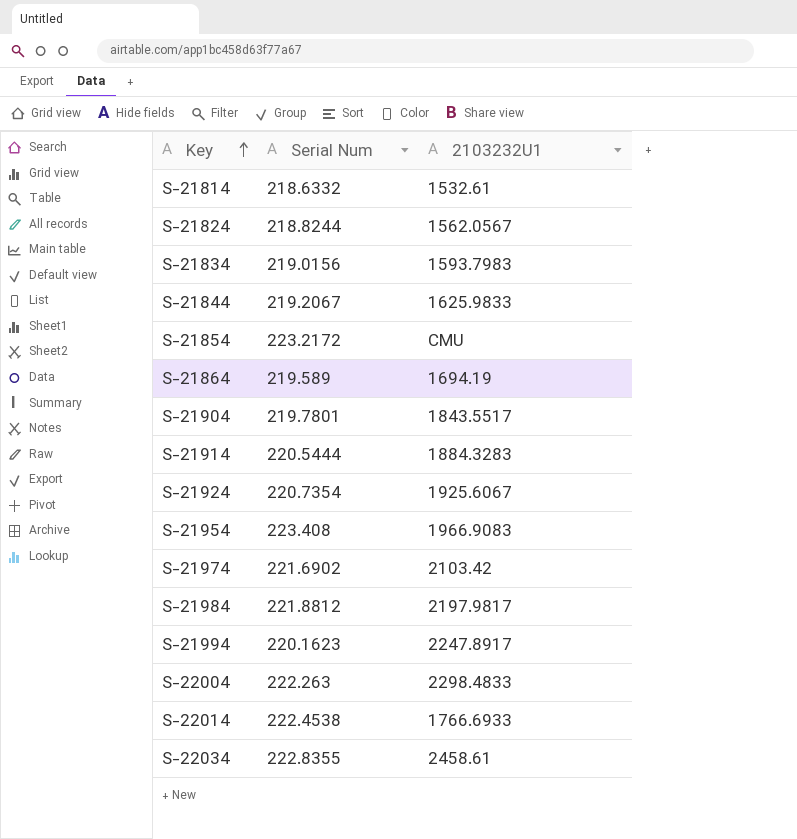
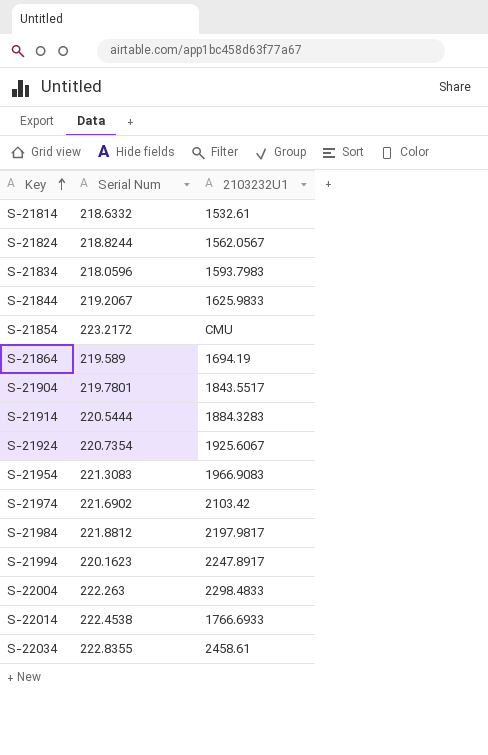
S-21834 | Serial Num: 219.0156 -> 218.0596
S-21954 | Serial Num: 223.408 -> 221.3083

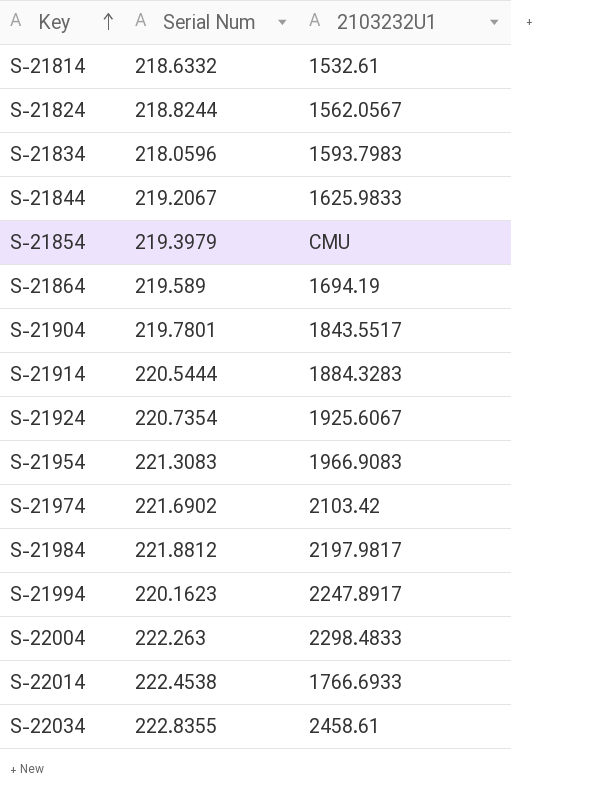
S-21854 | Serial Num: 223.2172 -> 219.3979

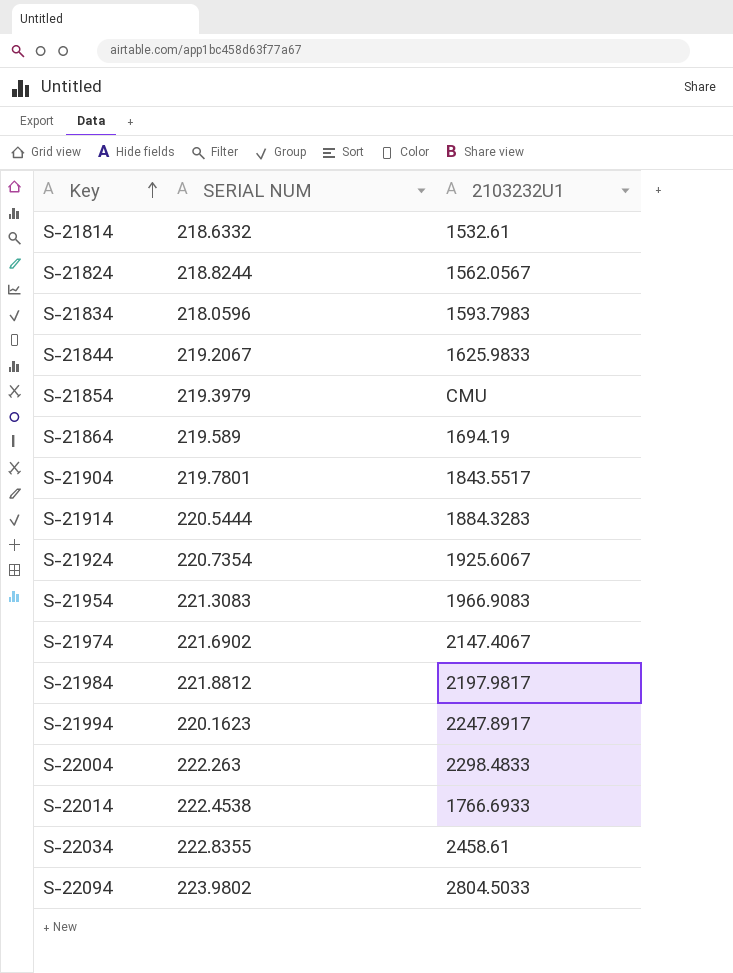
column name: Serial Num -> SERIAL NUM
S-21974 | 2103232U1: 2103.42 -> 2147.4067
row S-22094: none -> 223.9802 | 2804.5033

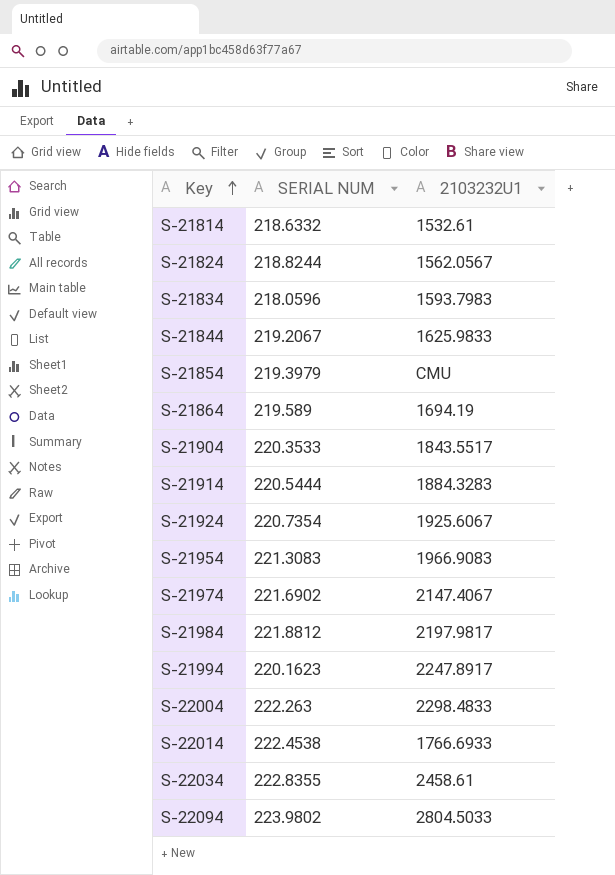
S-21904 | SERIAL NUM: 219.7801 -> 220.3533

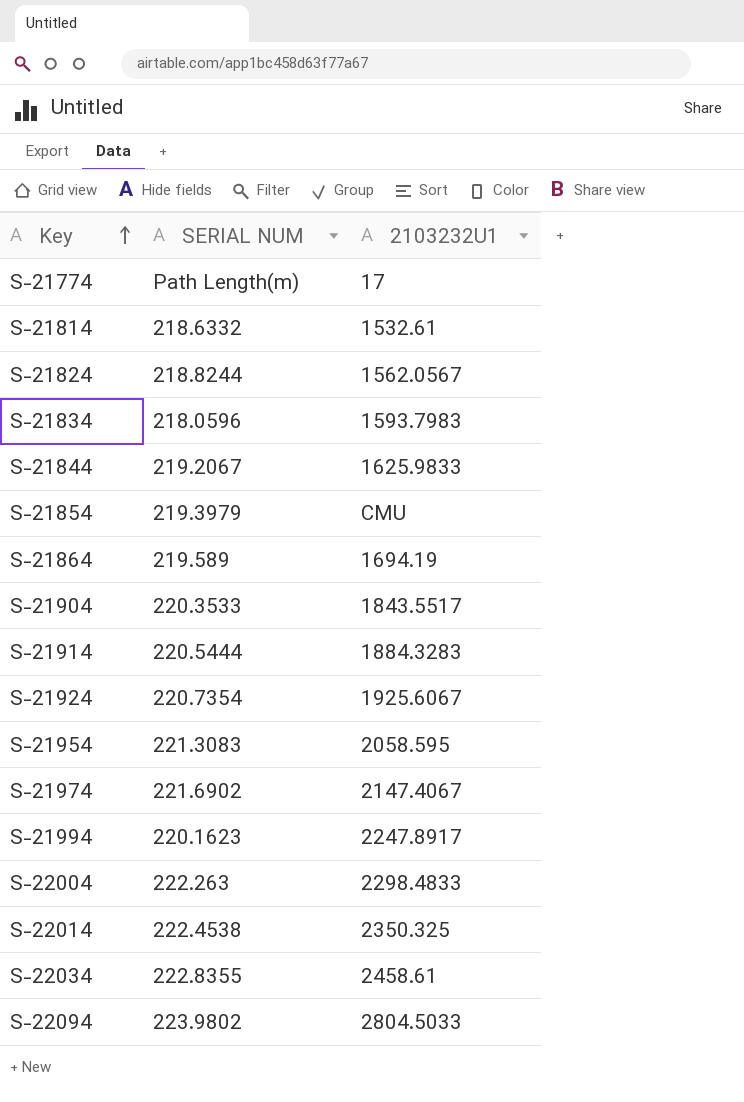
row S-21984: 221.8812 | 2197.9817 -> none
row S-21774: none -> Path Length(m) | 17
S-21954 | 2103232U1: 1966.9083 -> 2058.595
S-22014 | 2103232U1: 1766.6933 -> 2350.325

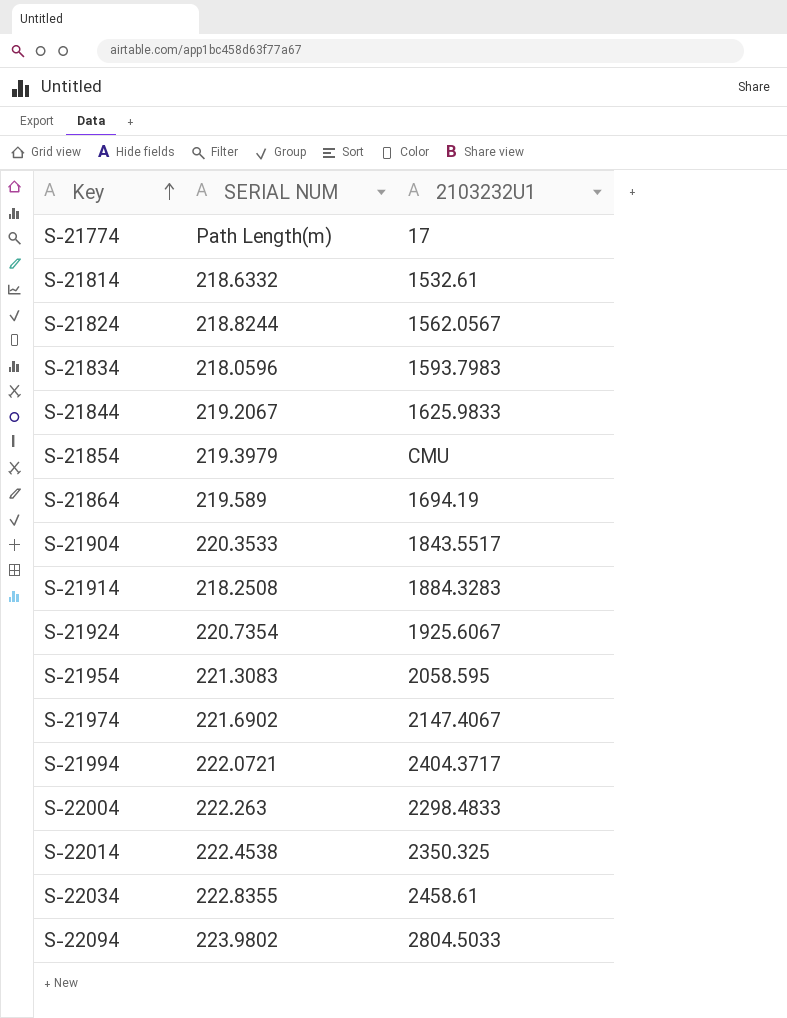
S-21914 | SERIAL NUM: 220.5444 -> 218.2508
S-21994 | SERIAL NUM: 220.1623 -> 222.0721
S-21994 | 2103232U1: 2247.8917 -> 2404.3717

